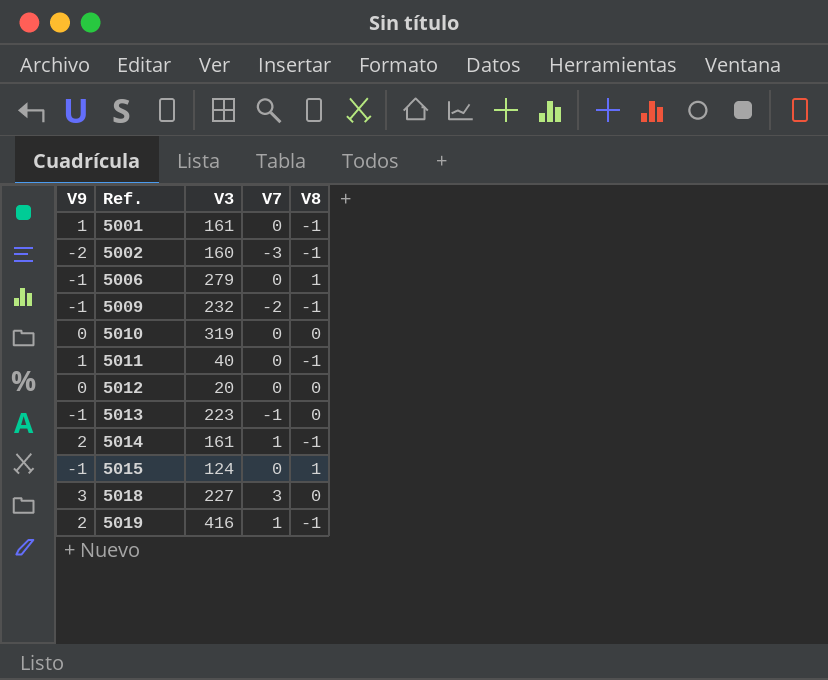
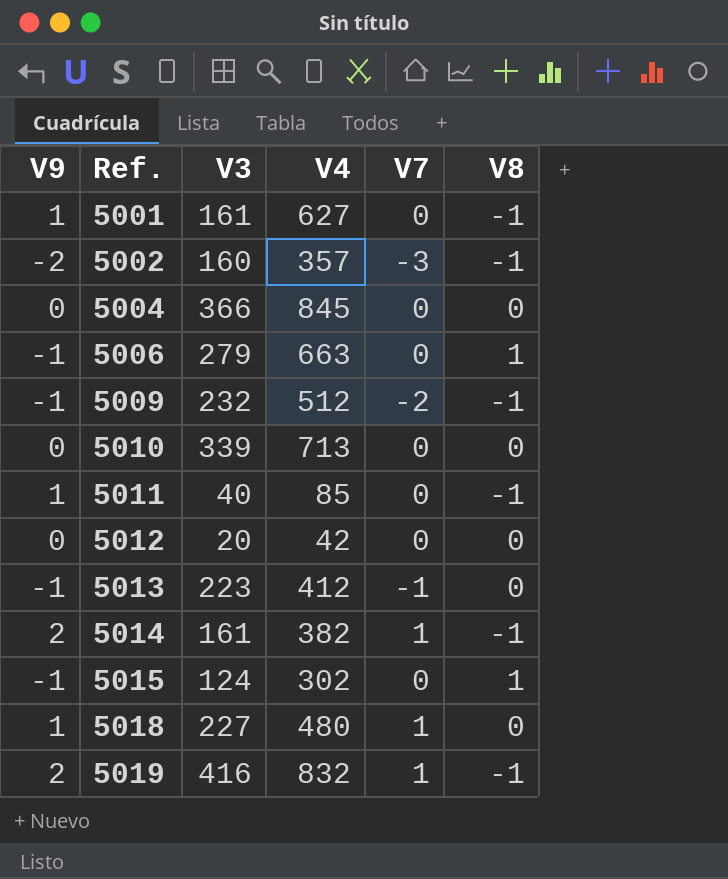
column V4 | position: none -> 4
row 5004: none -> 0 | 366 | 845 | 0 | 0
5010 | V3: 319 -> 339
5018 | V9: 3 -> 1
5018 | V7: 3 -> 1

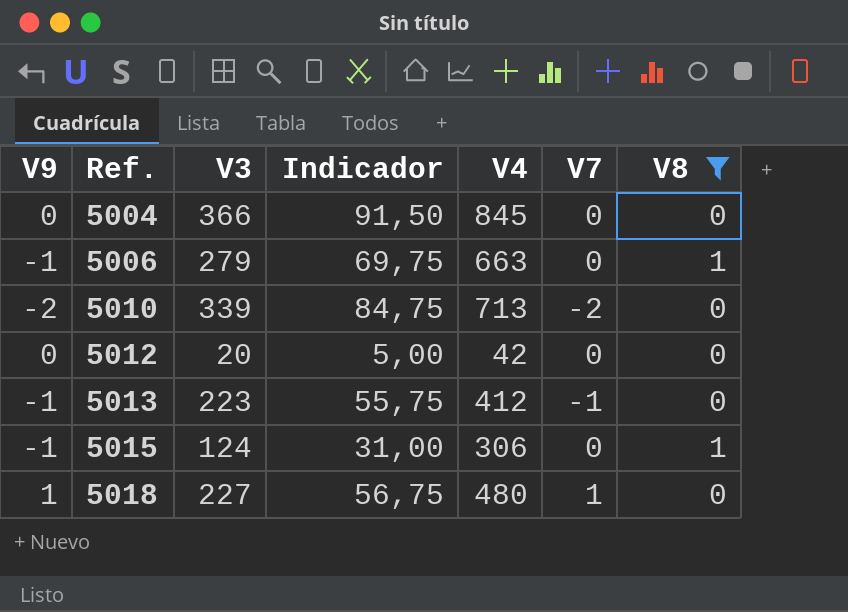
filter: none -> V8 != -1
column Indicador | formula: none -> [V3] * 0,25
5010 | V9: 0 -> -2
5010 | V7: 0 -> -2
5015 | V4: 302 -> 306

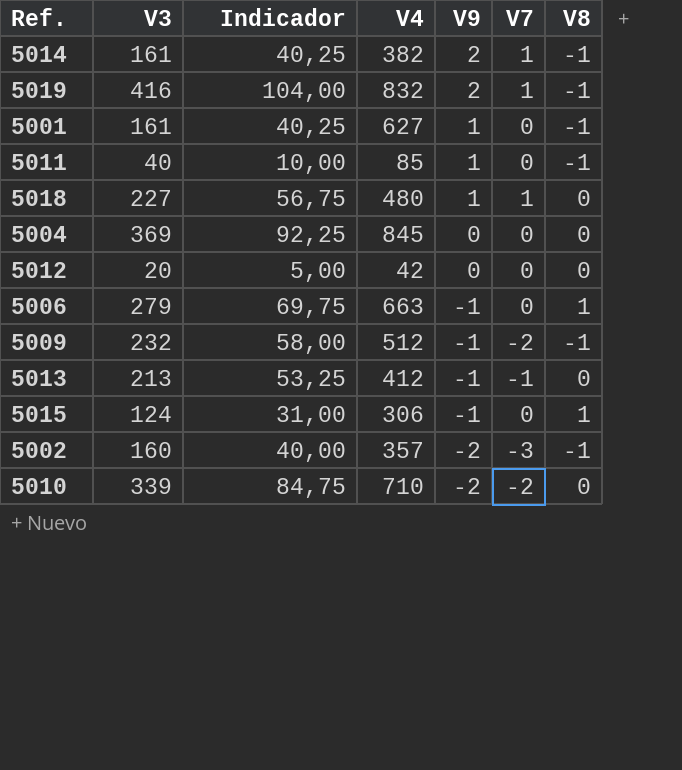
filter: V8 != -1 -> none
row order: Ref. ascending -> V9 descending
column V9 | position: 1 -> 5
5004 | V3: 366 -> 369
5004 | Indicador: 91,50 -> 92,25
5013 | V3: 223 -> 213
5013 | Indicador: 55,75 -> 53,25
5010 | V4: 713 -> 710

